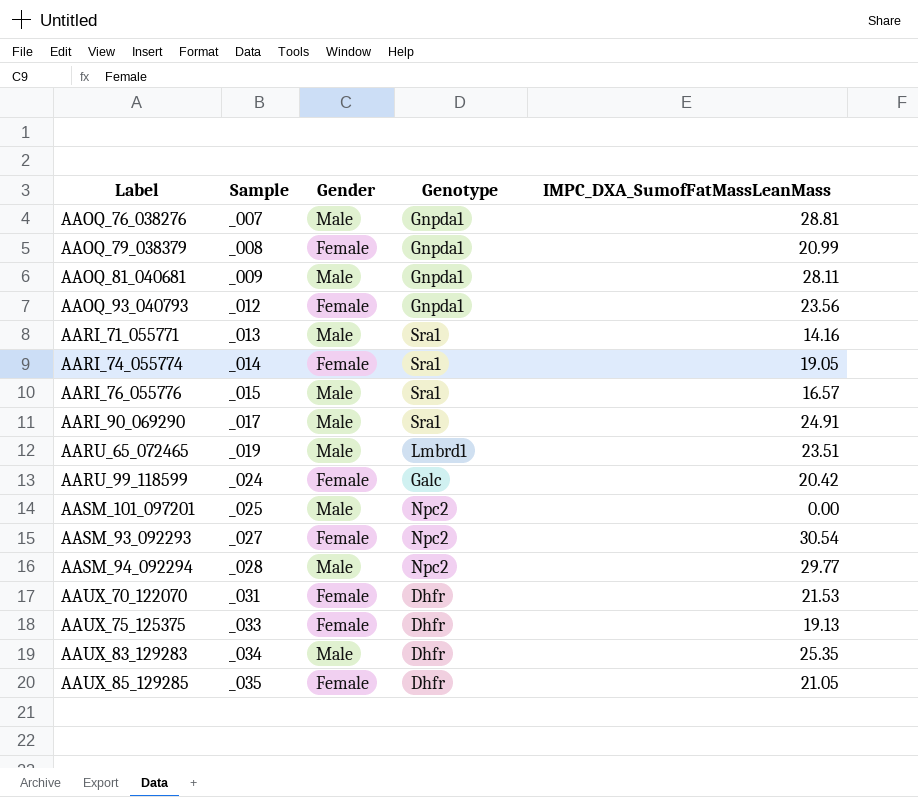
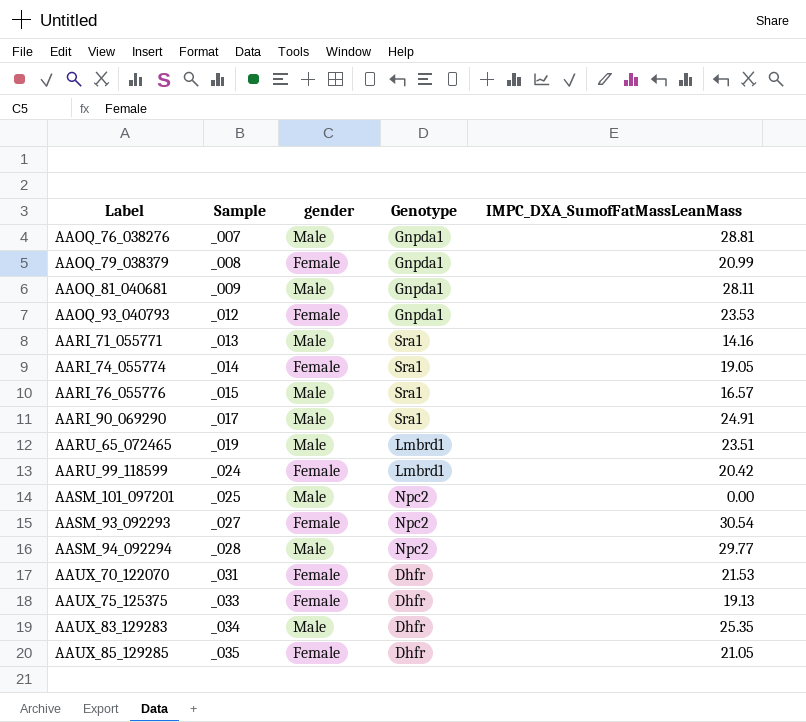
column name: Gender -> gender
AAOQ_93_040793 | IMPC_DXA_SumofFatMassLeanMass: 23.56 -> 23.53
AARU_99_118599 | Genotype: Galc -> Lmbrd1

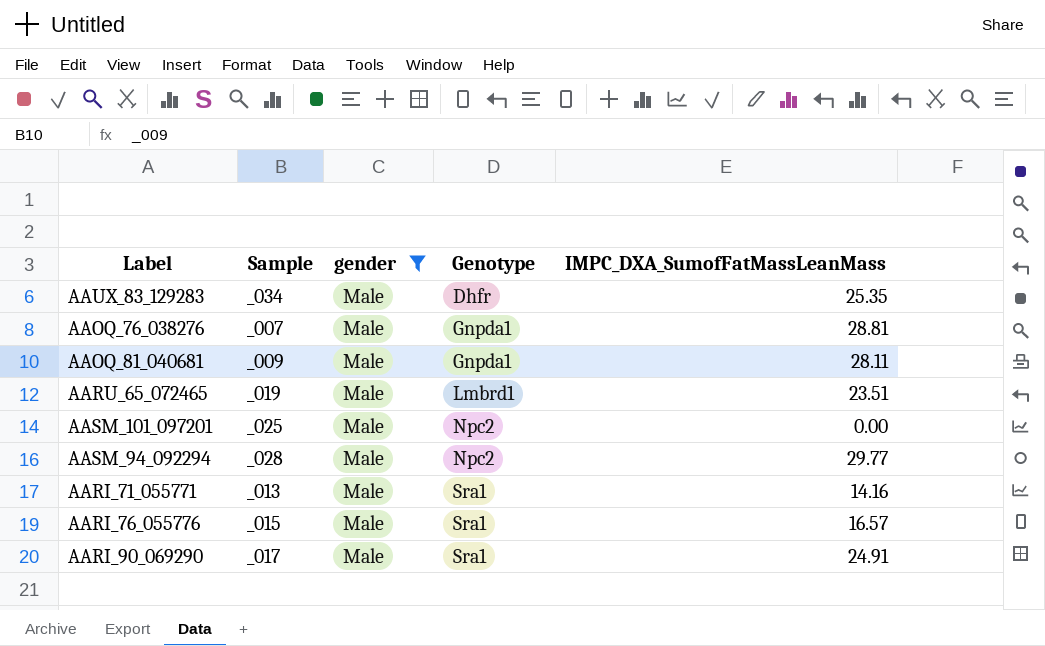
filter: none -> gender = Male
row order: Sample ascending -> Genotype ascending

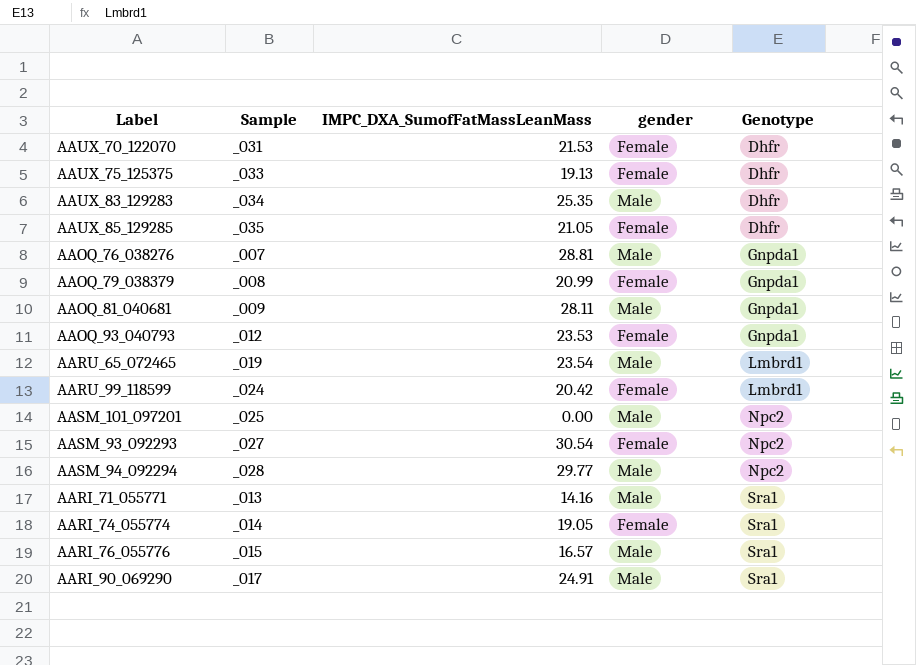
filter: gender = Male -> none
column IMPC_DXA_SumofFatMassLeanMass | position: 5 -> 3
AARU_65_072465 | IMPC_DXA_SumofFatMassLeanMass: 23.51 -> 23.54

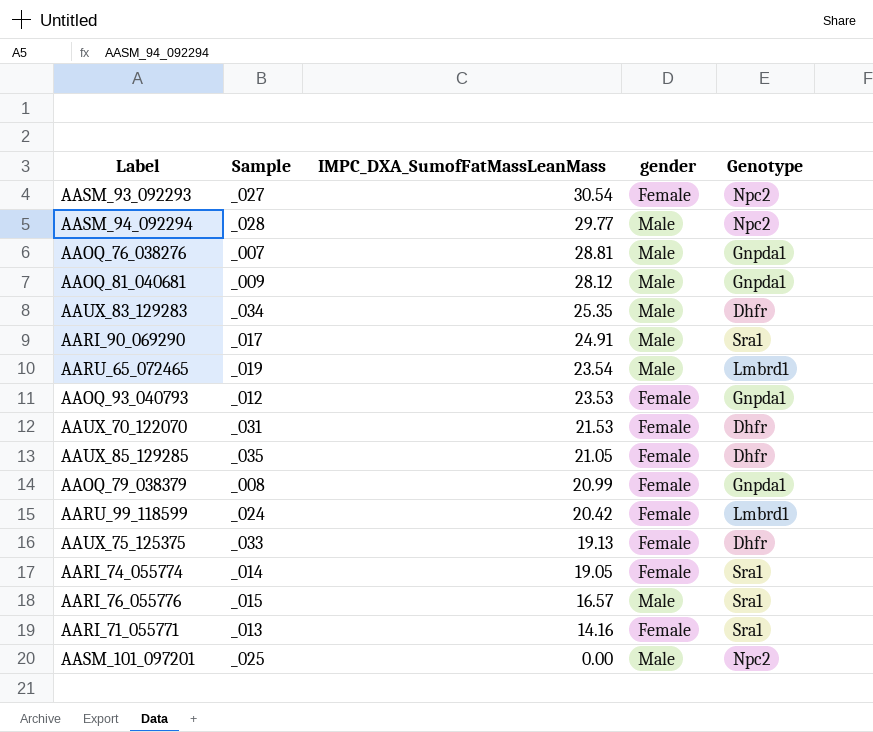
row order: Genotype ascending -> IMPC_DXA_SumofFatMassLeanMass descending
AAOQ_81_040681 | IMPC_DXA_SumofFatMassLeanMass: 28.11 -> 28.12
AARI_71_055771 | gender: Male -> Female

